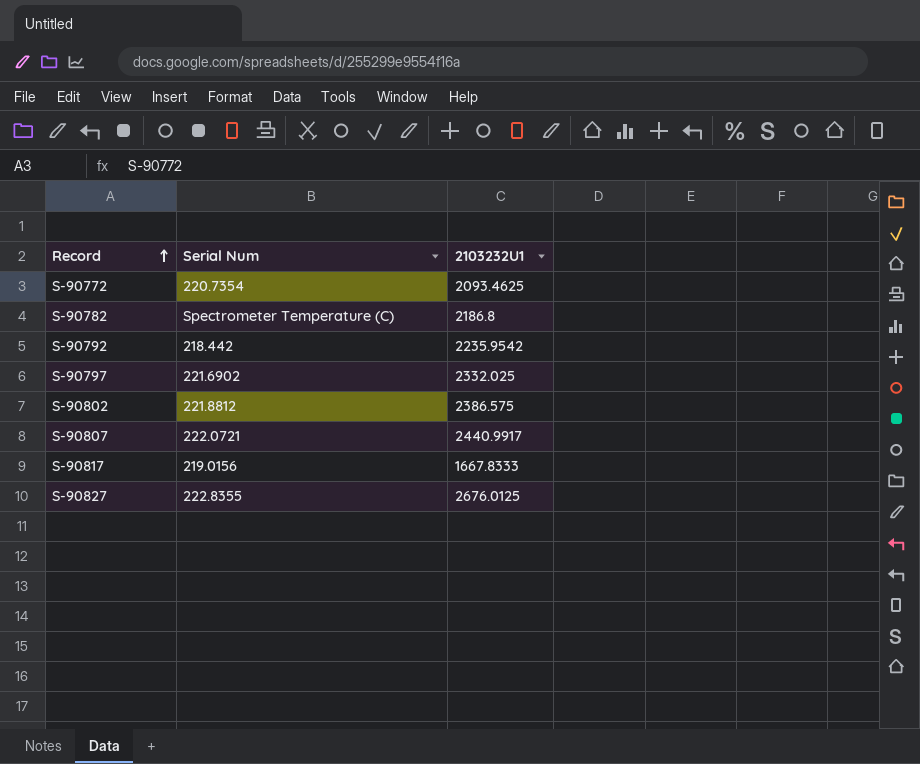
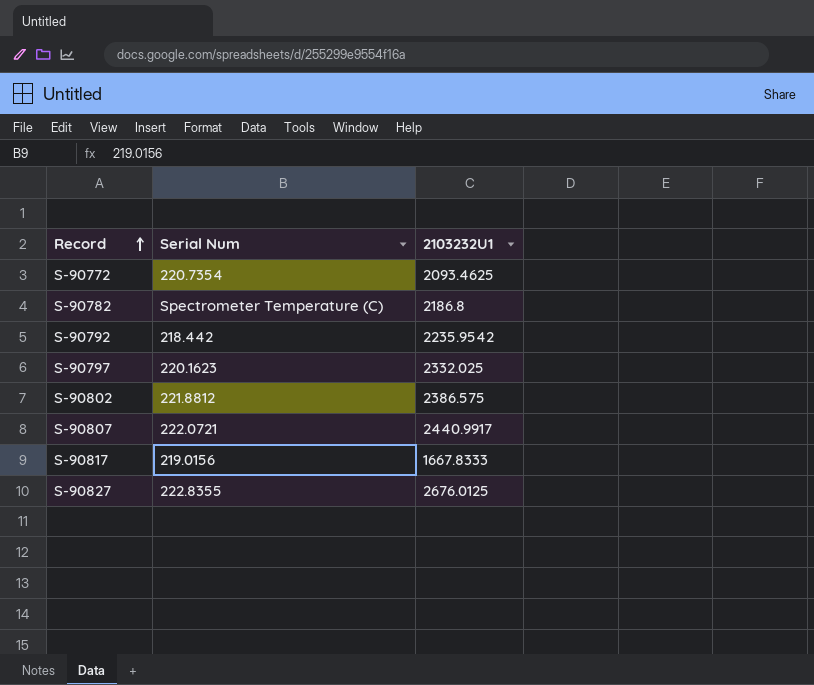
S-90797 | Serial Num: 221.6902 -> 220.1623

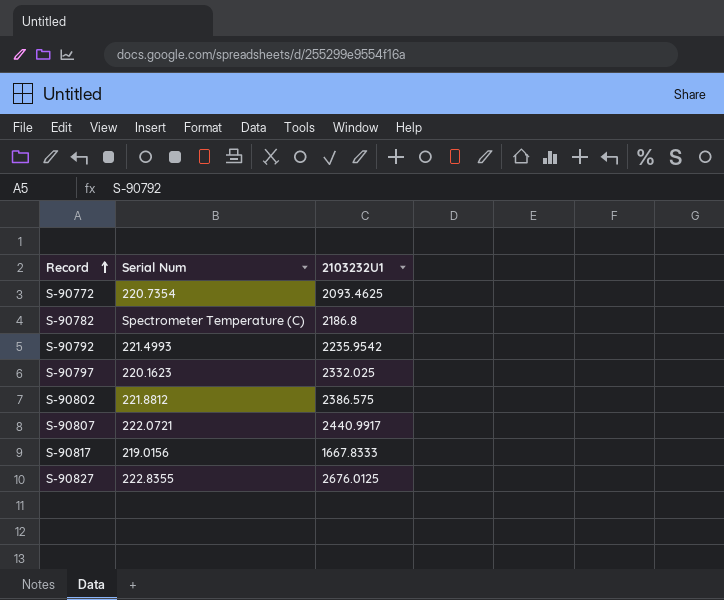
S-90792 | Serial Num: 218.442 -> 221.4993

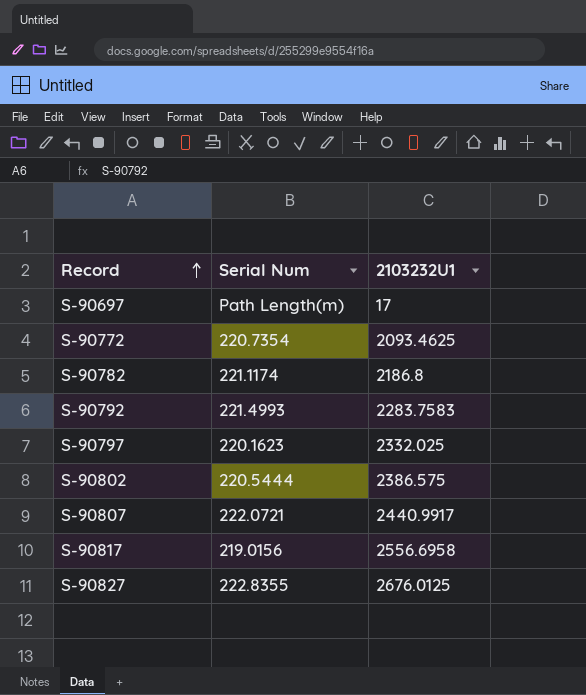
row S-90697: none -> Path Length(m) | 17
S-90782 | Serial Num: Spectrometer Temperature (C) -> 221.1174
S-90792 | 2103232U1: 2235.9542 -> 2283.7583
S-90802 | Serial Num: 221.8812 -> 220.5444
S-90817 | 2103232U1: 1667.8333 -> 2556.6958

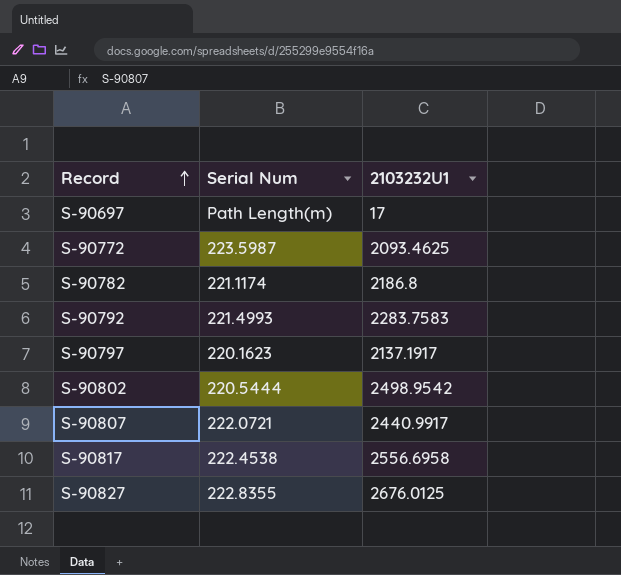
S-90772 | Serial Num: 220.7354 -> 223.5987
S-90797 | 2103232U1: 2332.025 -> 2137.1917
S-90802 | 2103232U1: 2386.575 -> 2498.9542
S-90817 | Serial Num: 219.0156 -> 222.4538

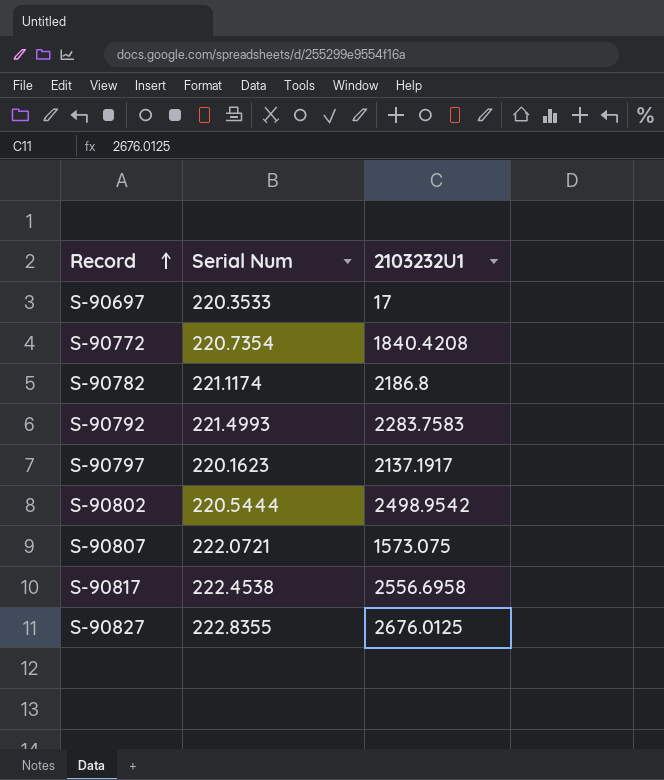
S-90697 | Serial Num: Path Length(m) -> 220.3533
S-90772 | Serial Num: 223.5987 -> 220.7354
S-90772 | 2103232U1: 2093.4625 -> 1840.4208
S-90807 | 2103232U1: 2440.9917 -> 1573.075

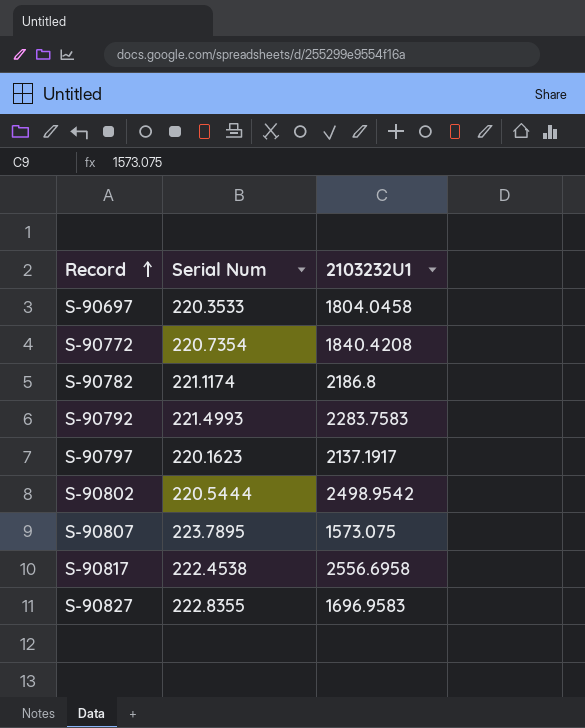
S-90697 | 2103232U1: 17 -> 1804.0458
S-90807 | Serial Num: 222.0721 -> 223.7895
S-90827 | 2103232U1: 2676.0125 -> 1696.9583

